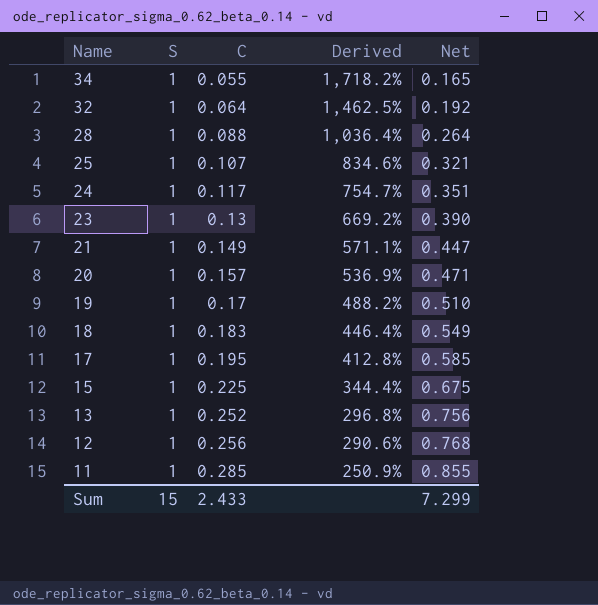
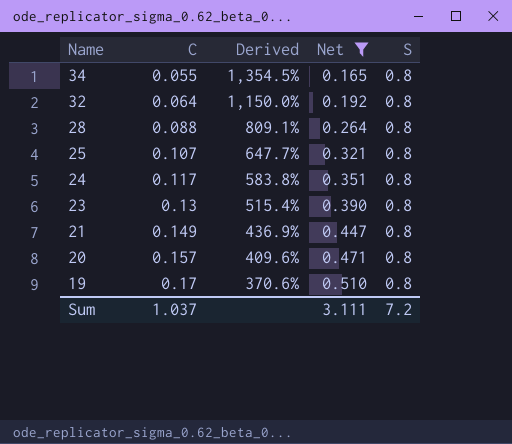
filter: none -> Net <= 0.510
column S | position: 2 -> 5
34 | Derived: 1,718.2% -> 1,354.5%
34 | S: 1 -> 0.8
32 | Derived: 1,462.5% -> 1,150.0%
32 | S: 1 -> 0.8
28 | Derived: 1,036.4% -> 809.1%
28 | S: 1 -> 0.8
25 | Derived: 834.6% -> 647.7%
25 | S: 1 -> 0.8
24 | Derived: 754.7% -> 583.8%
24 | S: 1 -> 0.8
23 | Derived: 669.2% -> 515.4%
23 | S: 1 -> 0.8
21 | Derived: 571.1% -> 436.9%
21 | S: 1 -> 0.8
20 | Derived: 536.9% -> 409.6%
20 | S: 1 -> 0.8
19 | Derived: 488.2% -> 370.6%
19 | S: 1 -> 0.8
Sum | C: 2.433 -> 1.037
Sum | Net: 7.299 -> 3.111
Sum | S: 15 -> 7.2

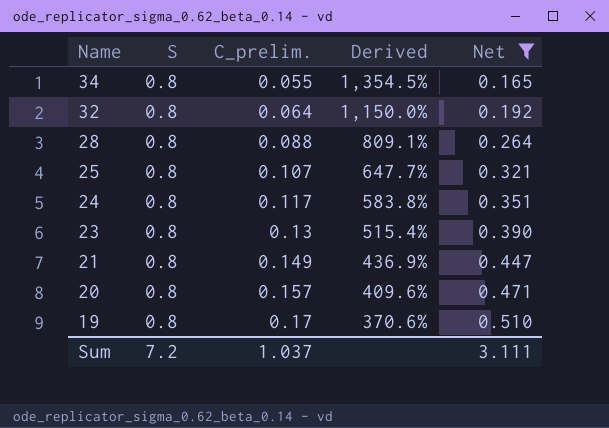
column S | position: 5 -> 2
column name: C -> C_prelim.

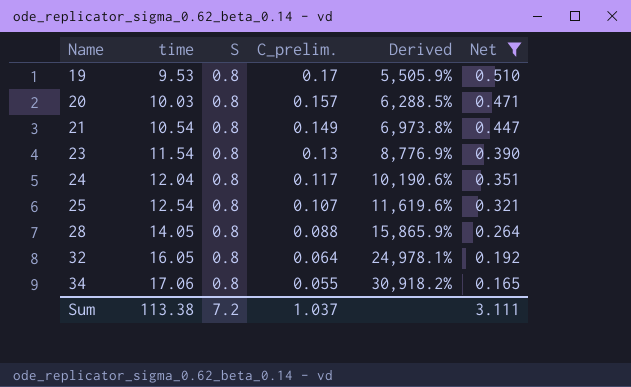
row order: Name descending -> Name ascending
column time | position: none -> 2
column Derived | formula: ([S] - [C_prelim.]) / [C_prelim.] -> ([time] - [C_prelim.]) / [C_prelim.]

